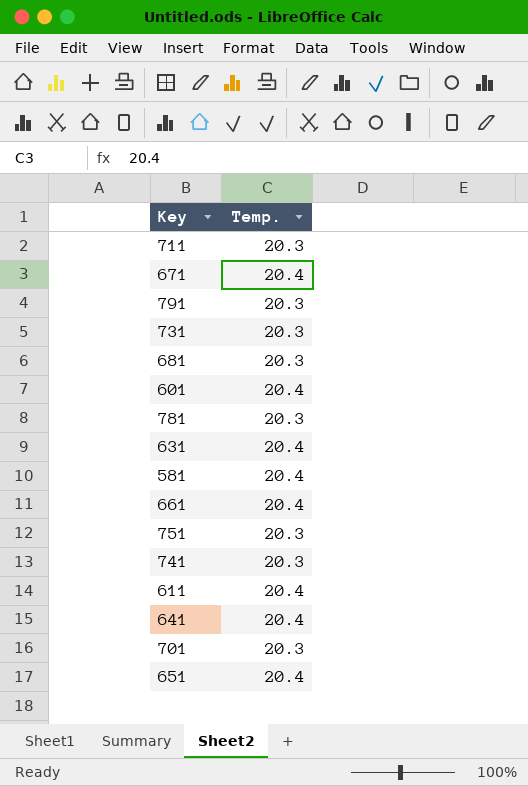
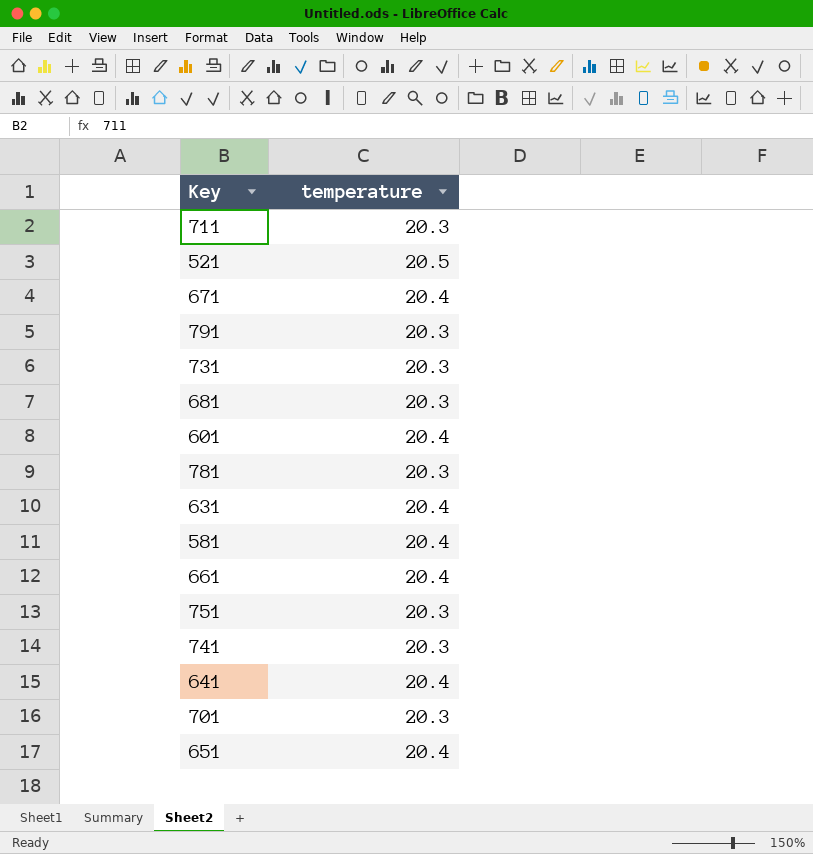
column name: Temp. -> temperature
row 611: 20.4 -> none
row 521: none -> 20.5

